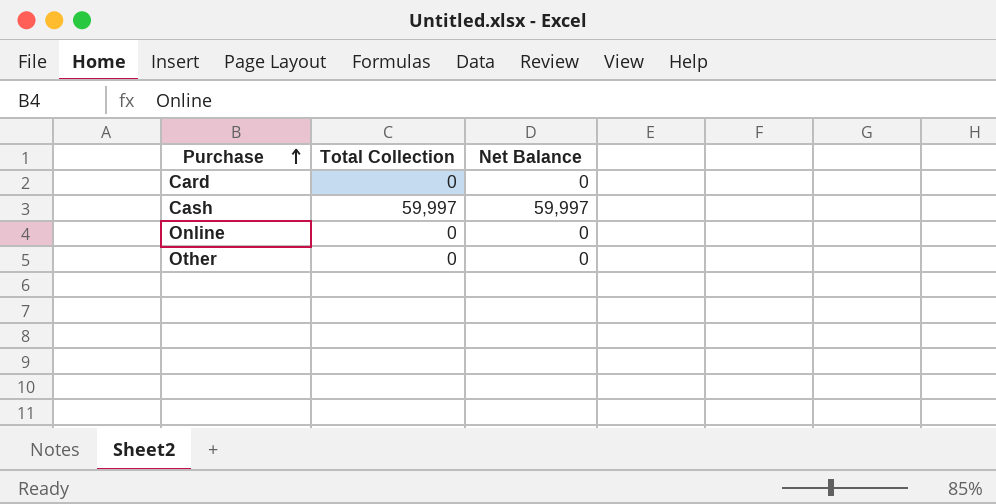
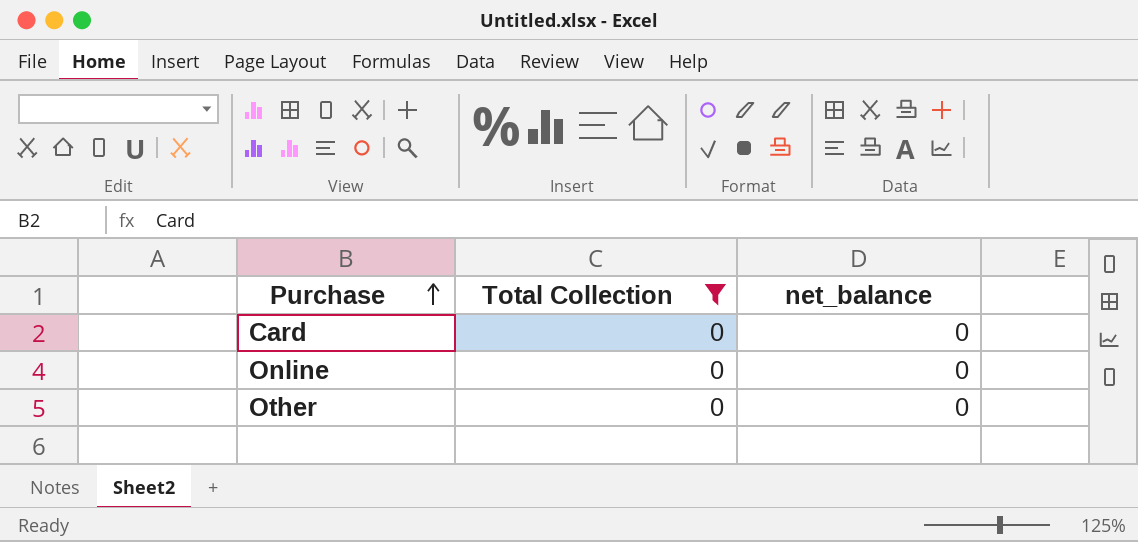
filter: none -> Total Collection = 0
column name: Net Balance -> net_balance

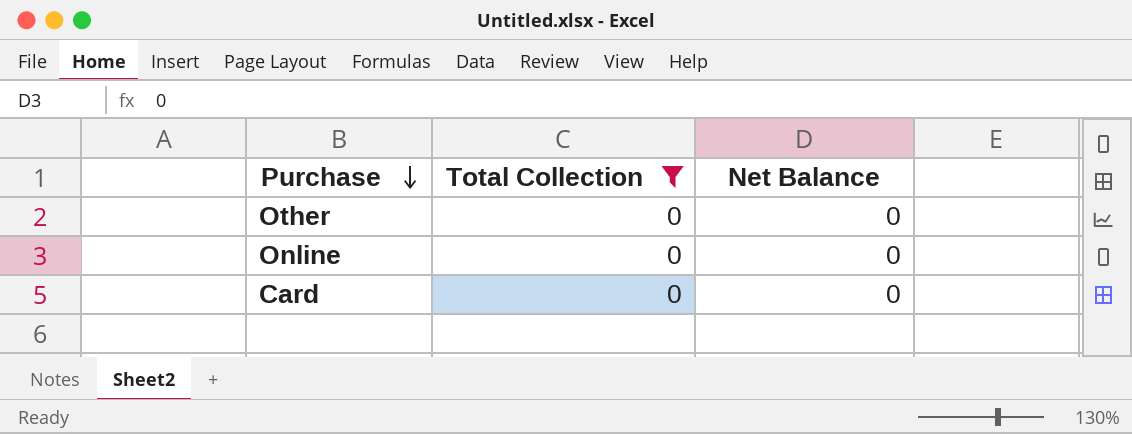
row order: Purchase ascending -> Purchase descending
column name: net_balance -> Net Balance

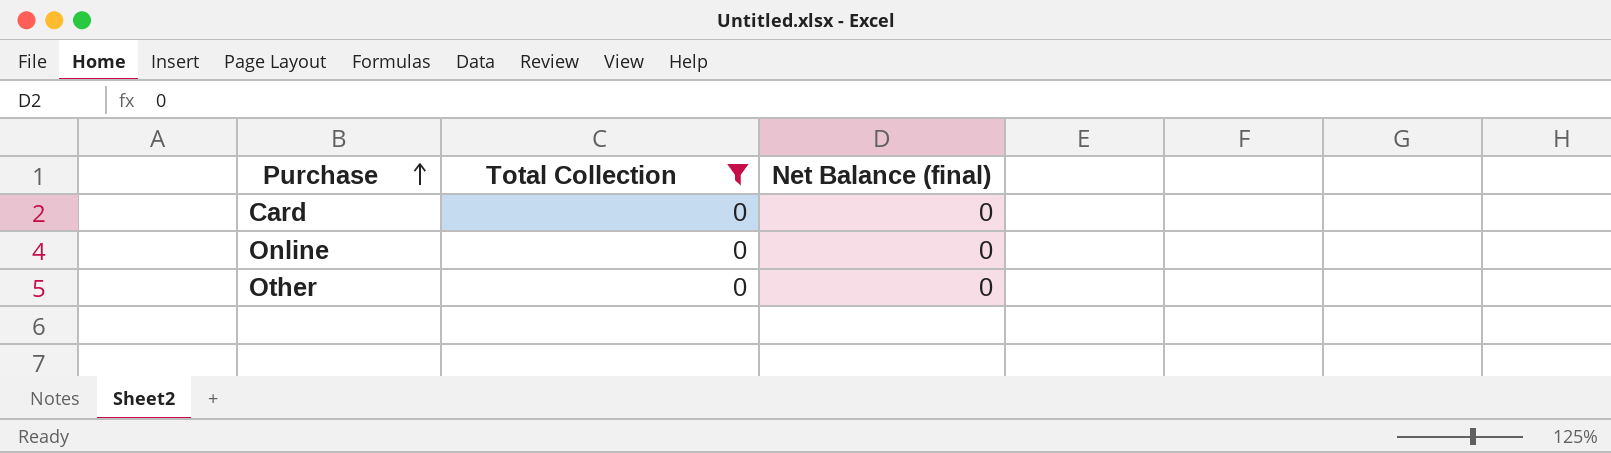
row order: Purchase descending -> Purchase ascending
column name: Net Balance -> Net Balance (final)

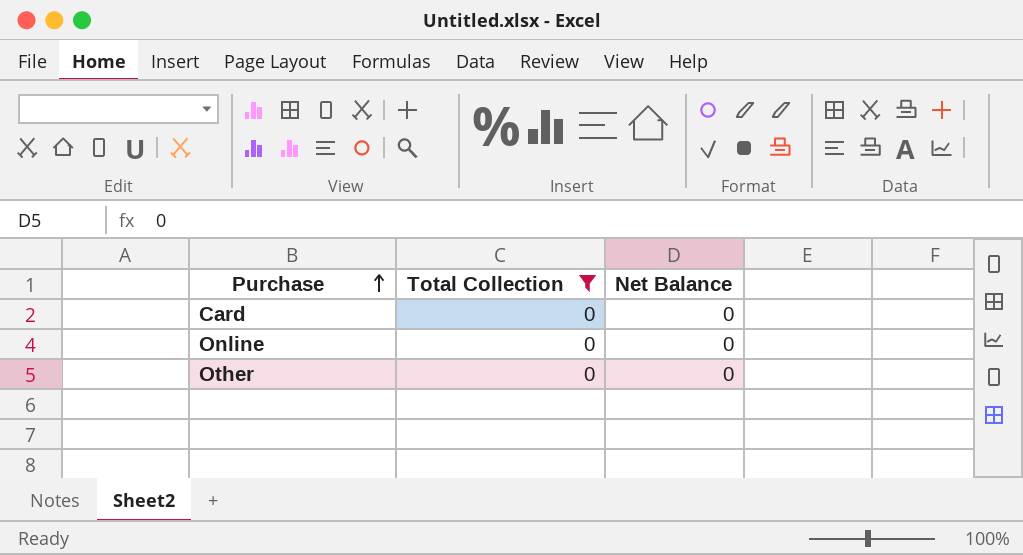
column name: Net Balance (final) -> Net Balance

